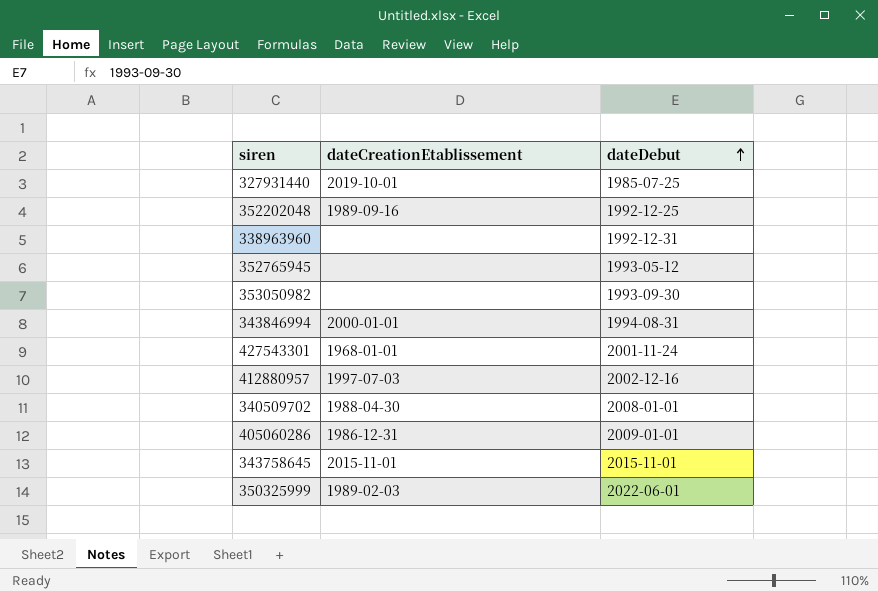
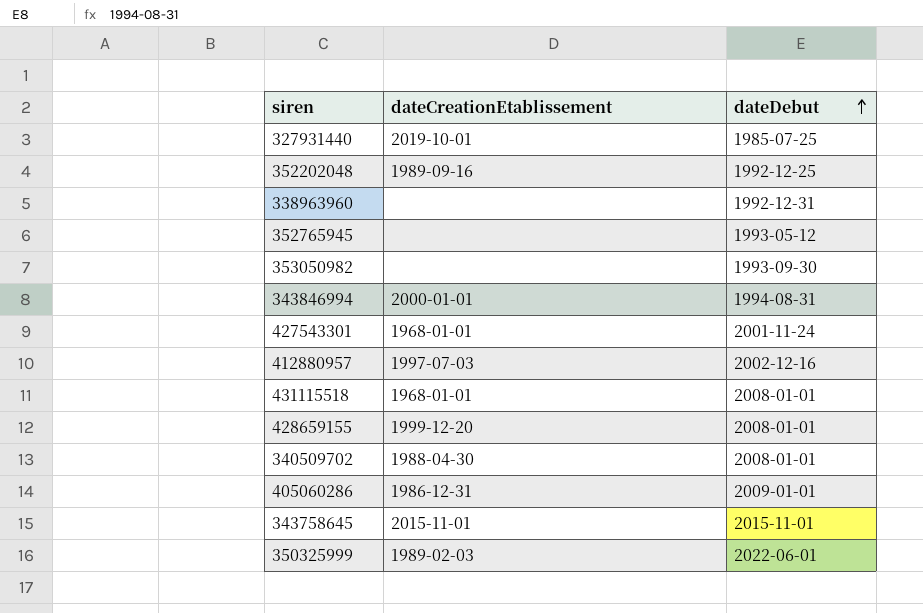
row 431115518: none -> 1968-01-01 | 2008-01-01
row 428659155: none -> 1999-12-20 | 2008-01-01

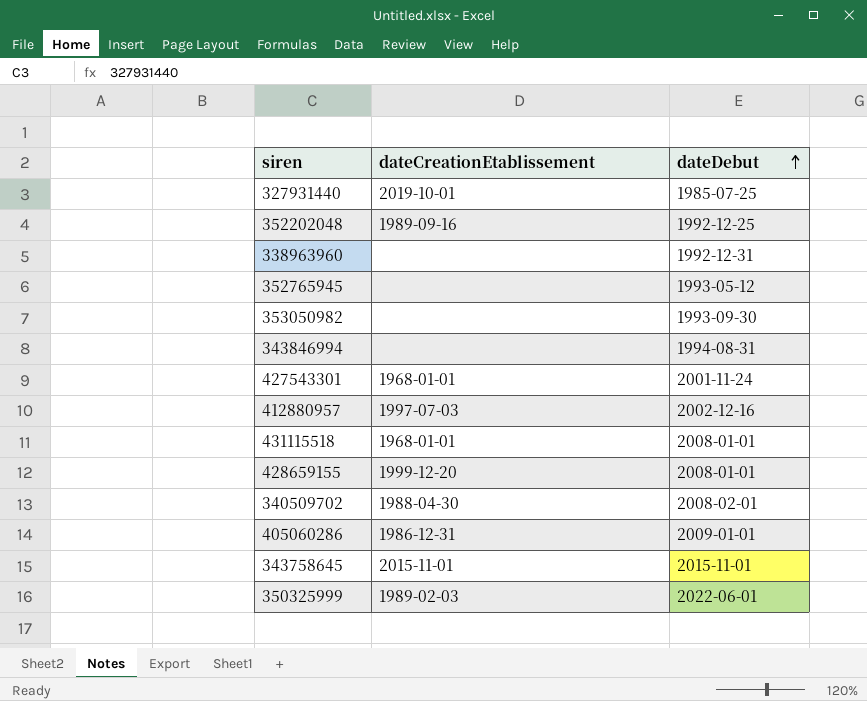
343846994 | dateCreationEtablissement: 2000-01-01 -> none
340509702 | dateDebut: 2008-01-01 -> 2008-02-01

